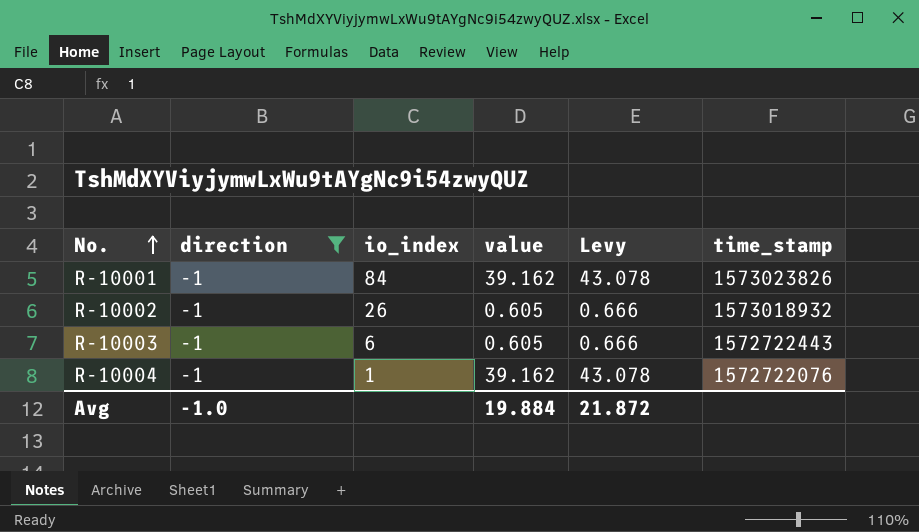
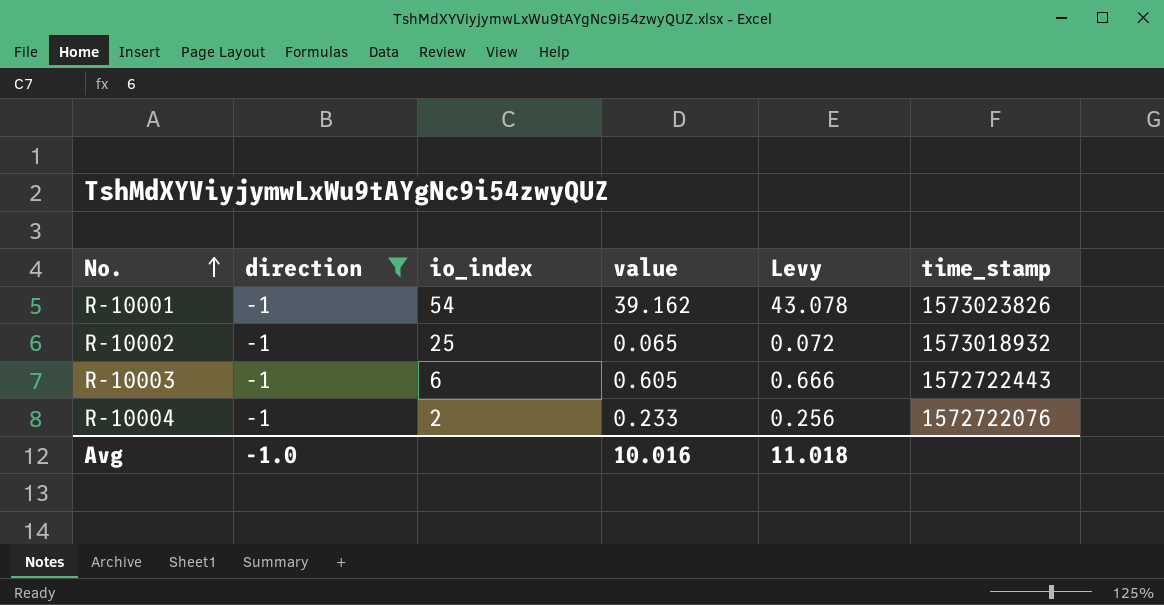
R-10001 | io_index: 84 -> 54
R-10002 | io_index: 26 -> 25
R-10002 | value: 0.605 -> 0.065
R-10002 | Levy: 0.666 -> 0.072
R-10004 | io_index: 1 -> 2
R-10004 | value: 39.162 -> 0.233
R-10004 | Levy: 43.078 -> 0.256
Avg | value: 19.884 -> 10.016
Avg | Levy: 21.872 -> 11.018

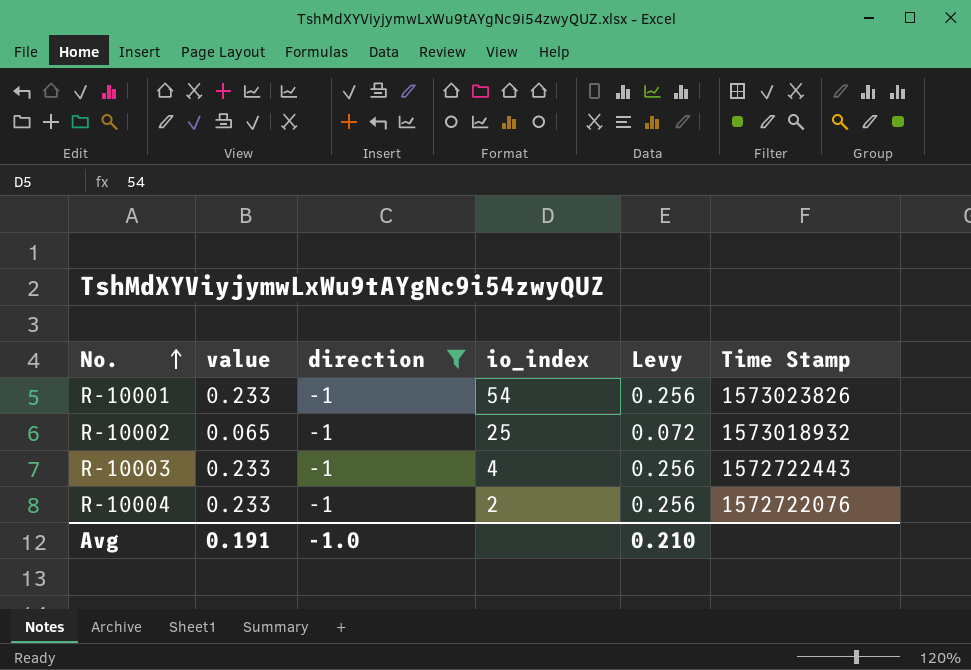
column value | position: 4 -> 2
column name: time_stamp -> Time Stamp
R-10001 | value: 39.162 -> 0.233
R-10001 | Levy: 43.078 -> 0.256
R-10003 | value: 0.605 -> 0.233
R-10003 | io_index: 6 -> 4
R-10003 | Levy: 0.666 -> 0.256
Avg | value: 10.016 -> 0.191
Avg | Levy: 11.018 -> 0.210

